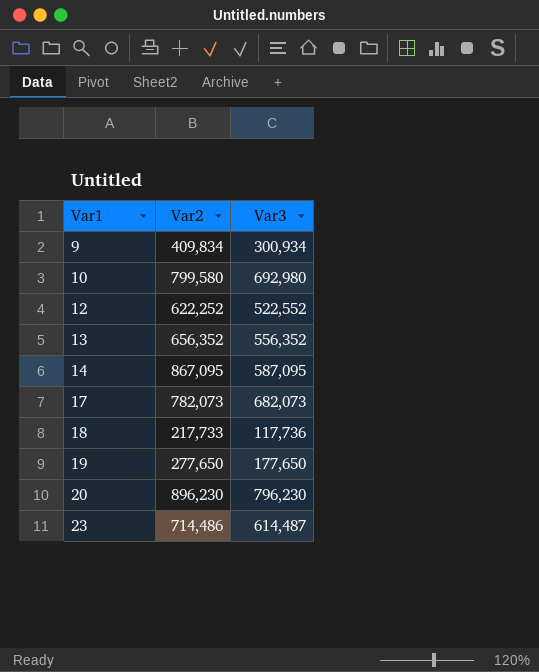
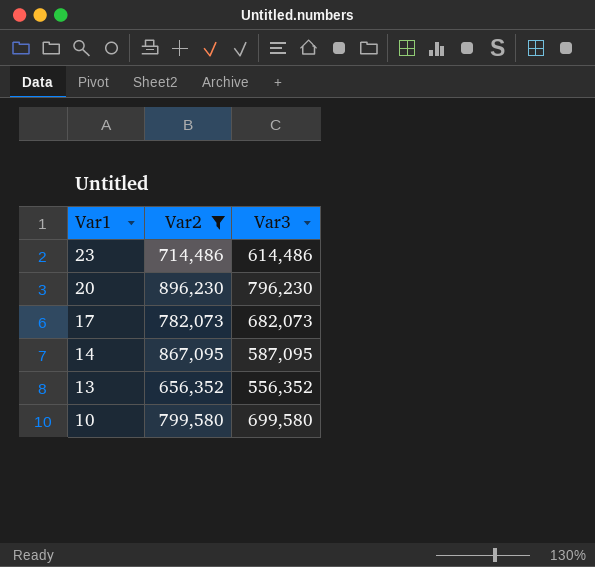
filter: none -> Var2 >= 656,352
row order: Var1 ascending -> Var1 descending
23 | Var3: 614,487 -> 614,486
10 | Var3: 692,980 -> 699,580

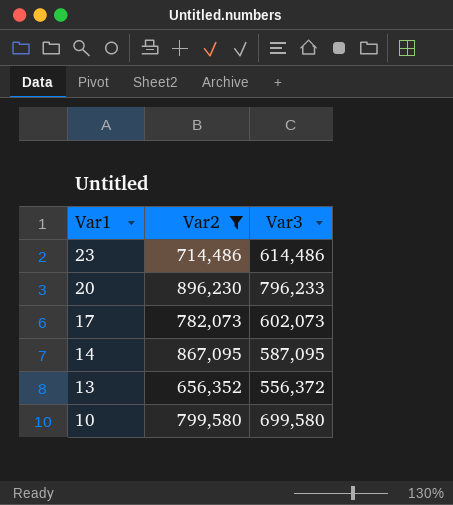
20 | Var3: 796,230 -> 796,233
17 | Var3: 682,073 -> 602,073
13 | Var3: 556,352 -> 556,372

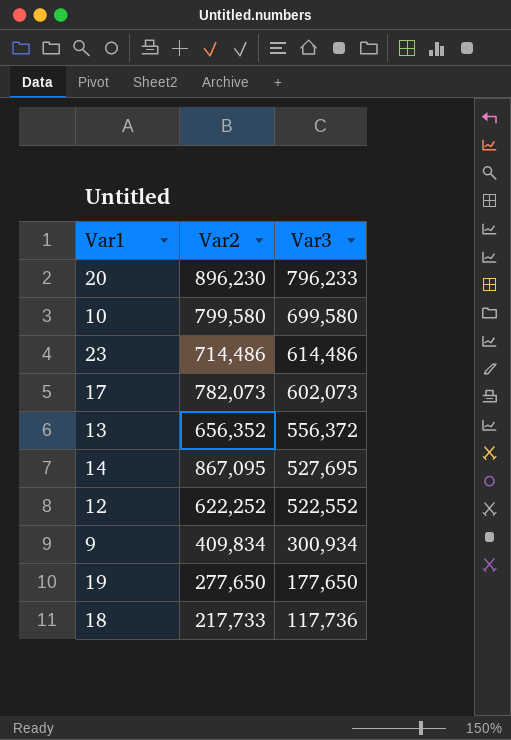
filter: Var2 >= 656,352 -> none
row order: Var1 descending -> Var3 descending
14 | Var3: 587,095 -> 527,695

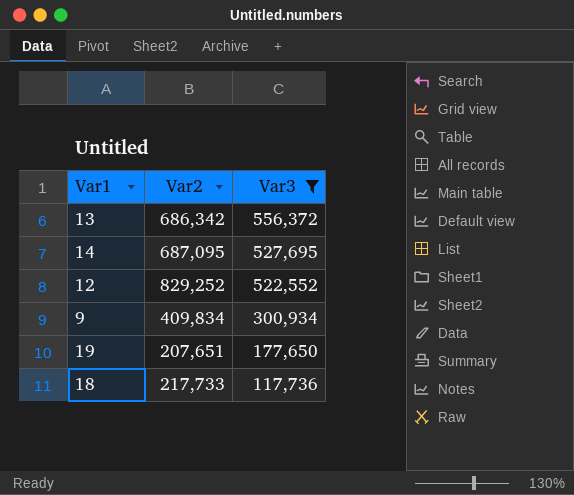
filter: none -> Var3 <= 556,372
13 | Var2: 656,352 -> 686,342
14 | Var2: 867,095 -> 687,095
12 | Var2: 622,252 -> 829,252
19 | Var2: 277,650 -> 207,651

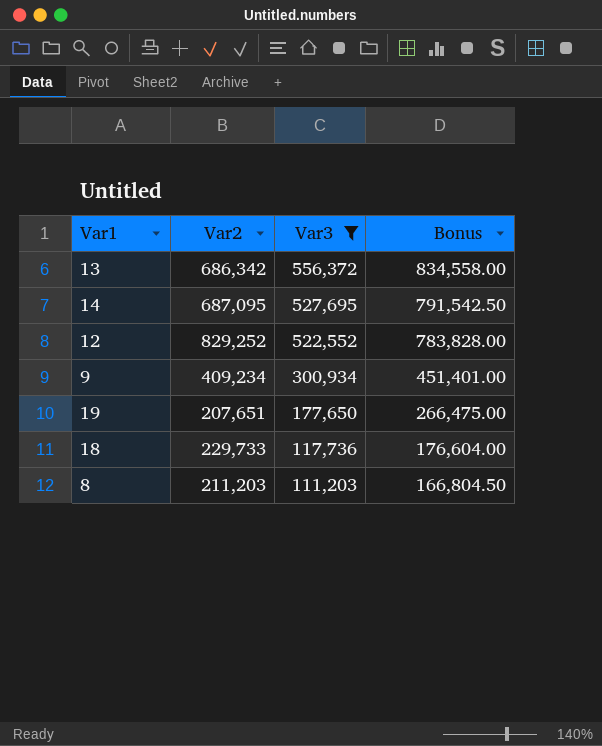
column Bonus | formula: none -> [Var3] * 1.5
9 | Var2: 409,834 -> 409,234
18 | Var2: 217,733 -> 229,733
row 8: none -> 211,203 | 111,203 | 166,804.50

